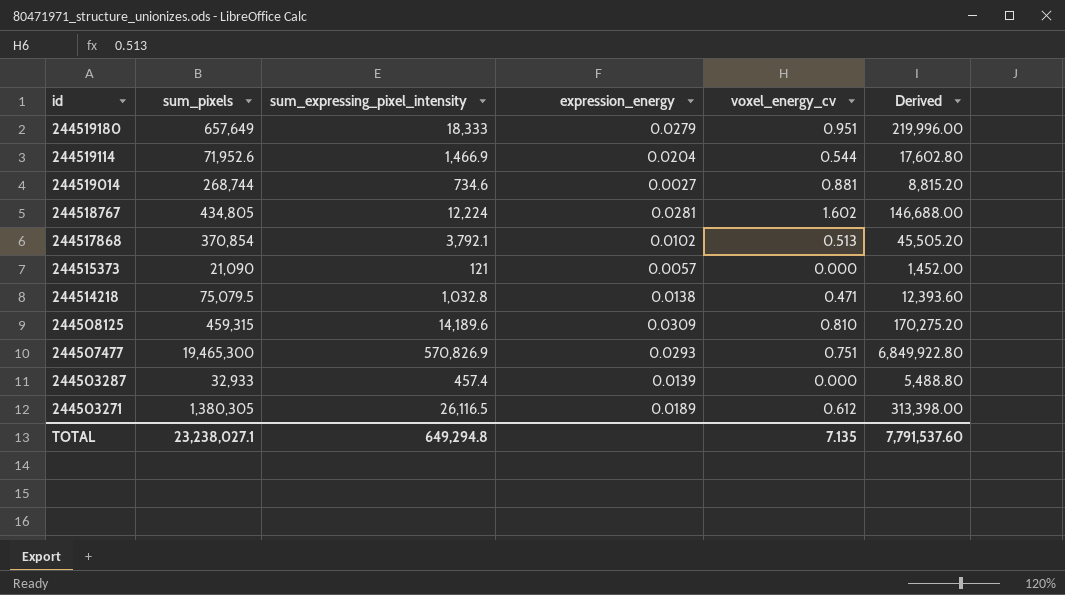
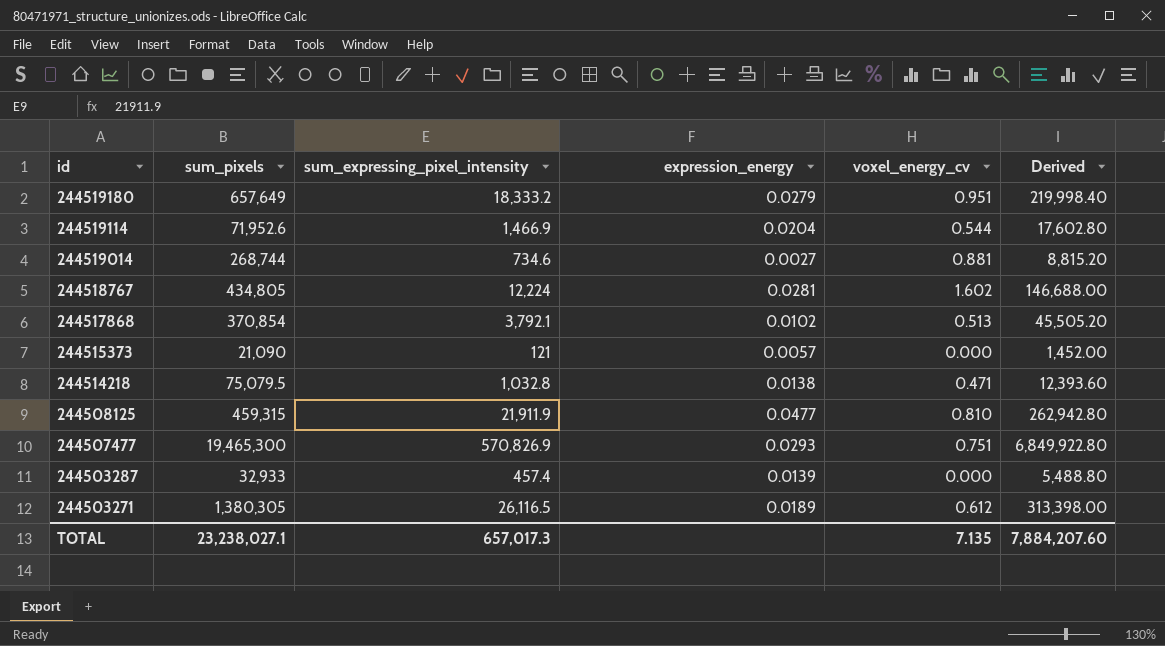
244519180 | sum_expressing_pixel_intensity: 18,333 -> 18,333.2
244519180 | Derived: 219,996.00 -> 219,998.40
244508125 | sum_expressing_pixel_intensity: 14,189.6 -> 21,911.9
244508125 | expression_energy: 0.0309 -> 0.0477
244508125 | Derived: 170,275.20 -> 262,942.80
TOTAL | sum_expressing_pixel_intensity: 649,294.8 -> 657,017.3
TOTAL | Derived: 7,791,537.60 -> 7,884,207.60

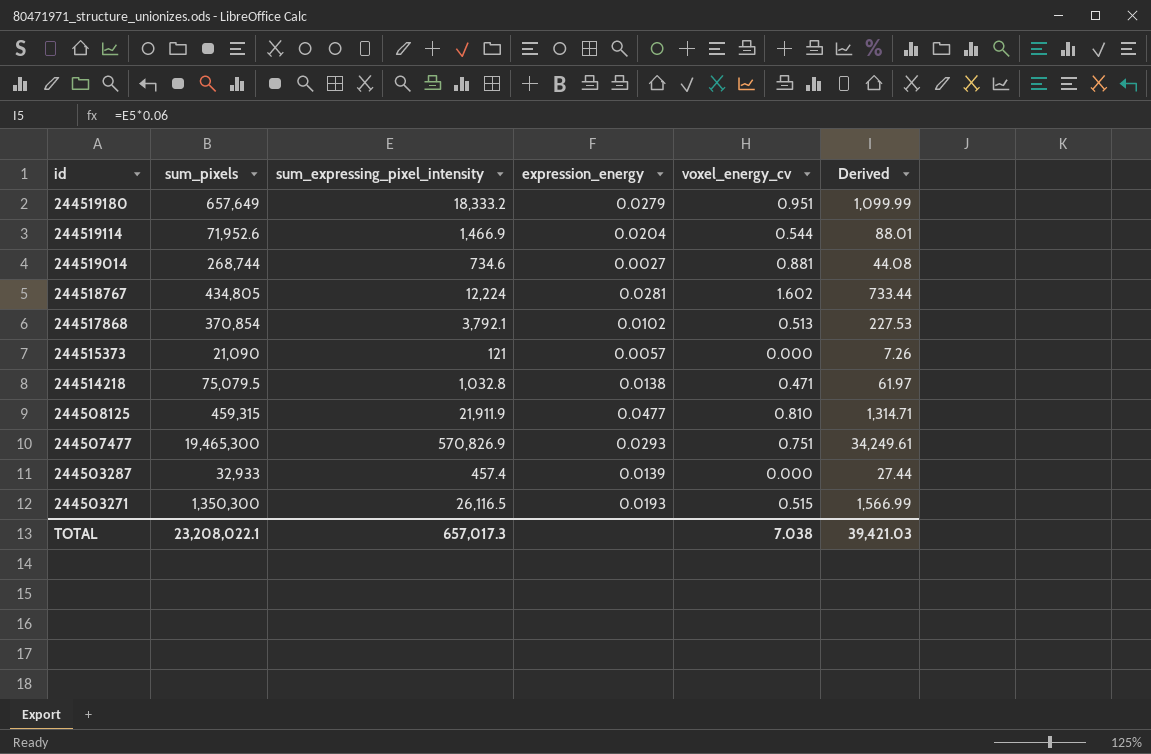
column Derived | formula: [sum_expressing_pixel_intensity] * 12 -> [sum_expressing_pixel_intensity] * 0.06
244503271 | sum_pixels: 1,380,305 -> 1,350,300
244503271 | expression_energy: 0.0189 -> 0.0193
244503271 | voxel_energy_cv: 0.612 -> 0.515
TOTAL | sum_pixels: 23,238,027.1 -> 23,208,022.1
TOTAL | voxel_energy_cv: 7.135 -> 7.038
TOTAL | Derived: 7,884,207.60 -> 39,421.03

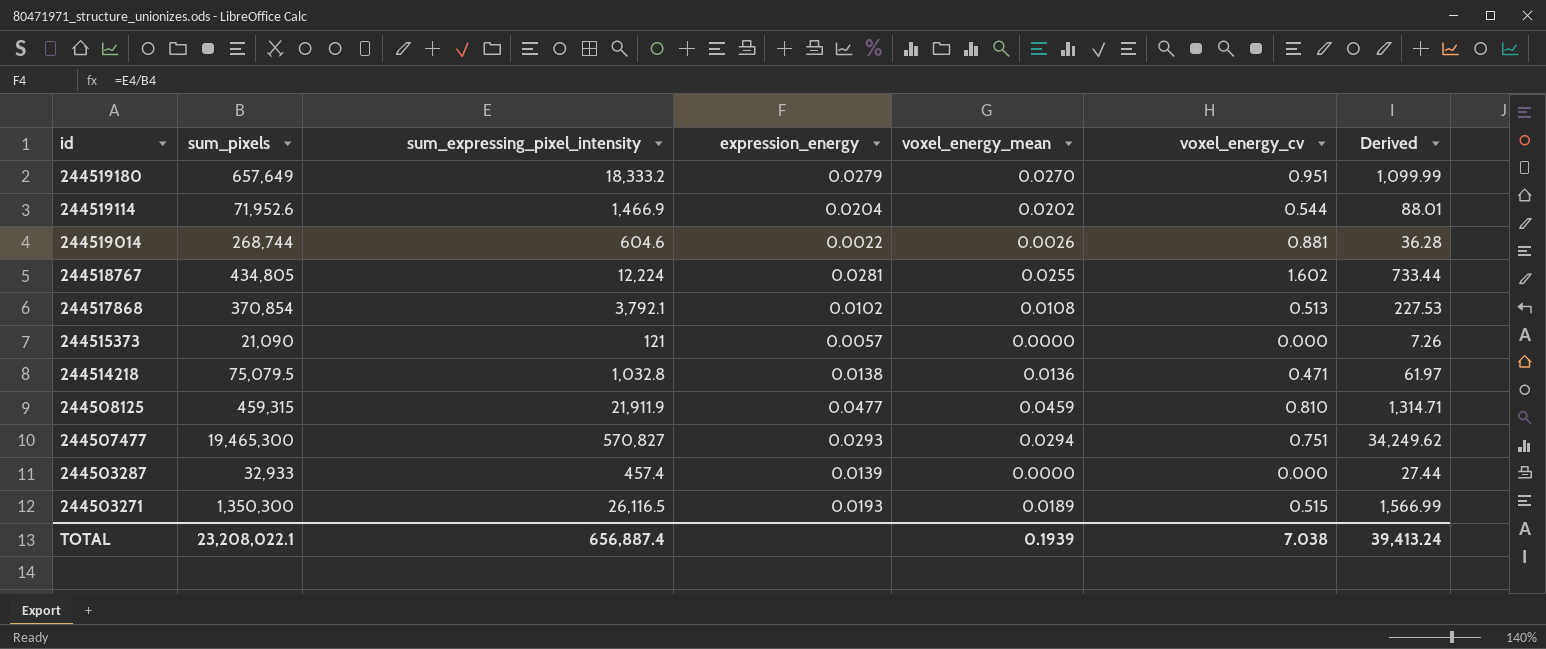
column voxel_energy_mean | position: none -> 5
244519014 | sum_expressing_pixel_intensity: 734.6 -> 604.6
244519014 | expression_energy: 0.0027 -> 0.0022
244519014 | Derived: 44.08 -> 36.28
244507477 | sum_expressing_pixel_intensity: 570,826.9 -> 570,827
244507477 | Derived: 34,249.61 -> 34,249.62
TOTAL | sum_expressing_pixel_intensity: 657,017.3 -> 656,887.4
TOTAL | Derived: 39,421.03 -> 39,413.24

